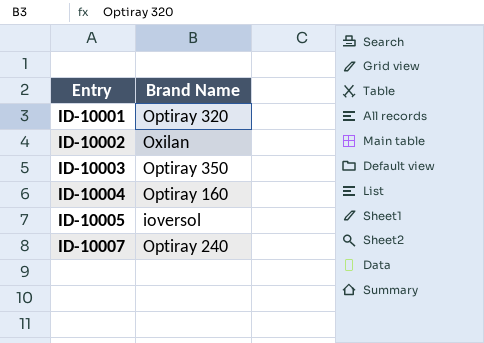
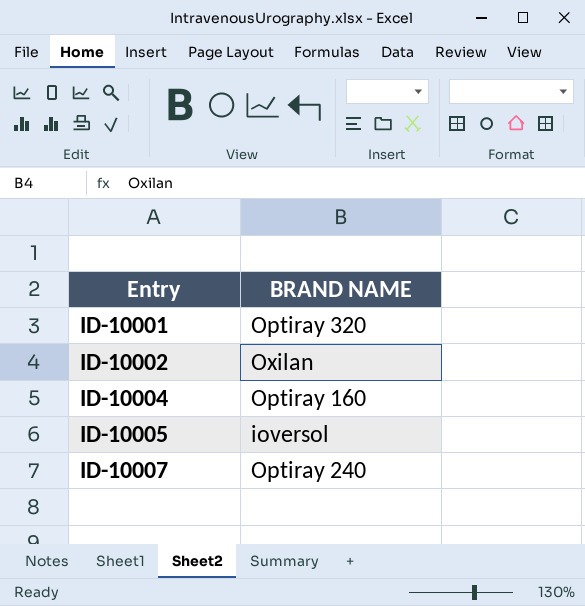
column name: Brand Name -> BRAND NAME
row ID-10003: Optiray 350 -> none

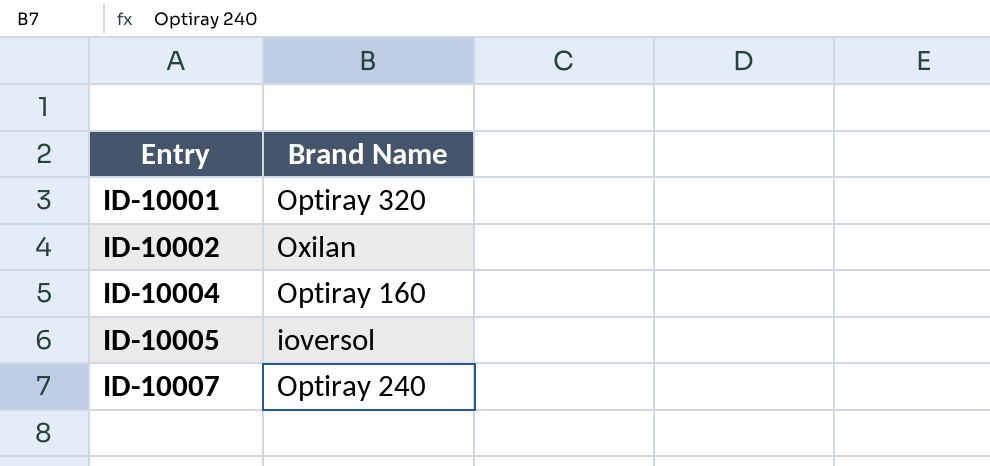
column name: BRAND NAME -> Brand Name

